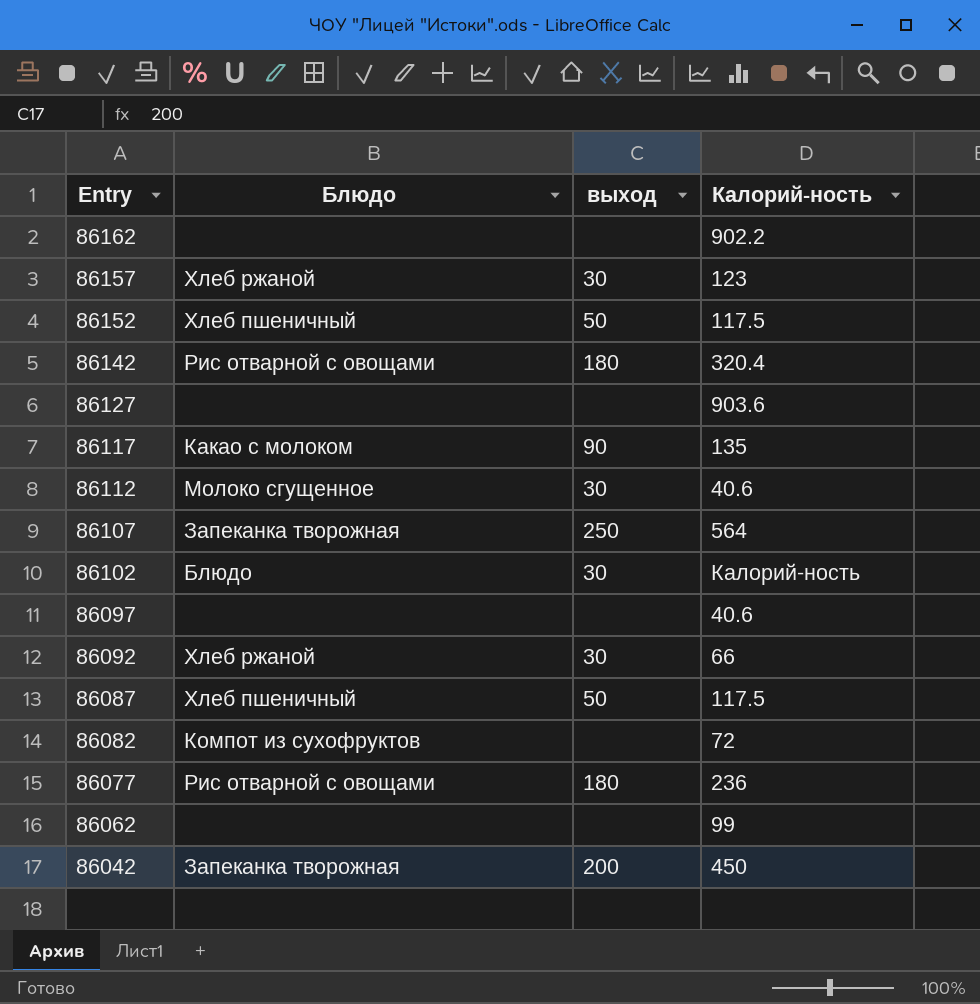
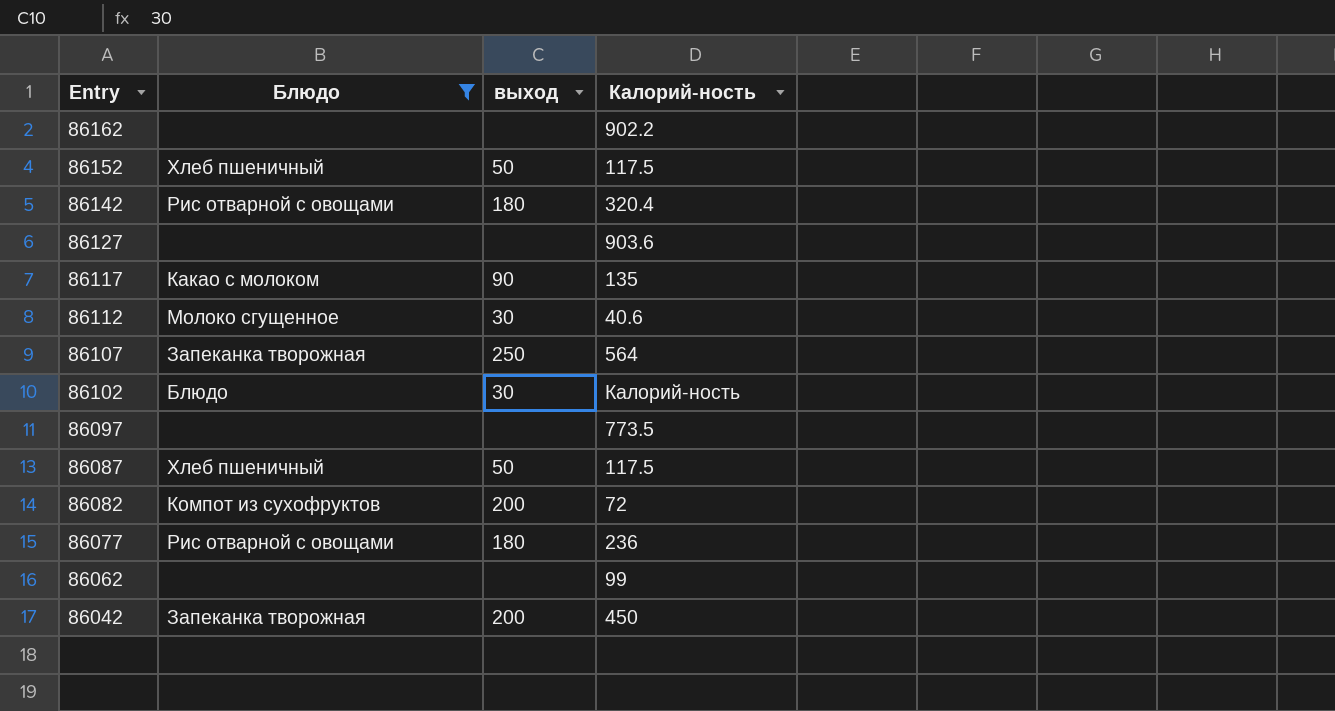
filter: none -> Блюдо != Хлеб ржаной
86097 | Калорий-ность: 40.6 -> 773.5
86082 | выход: none -> 200

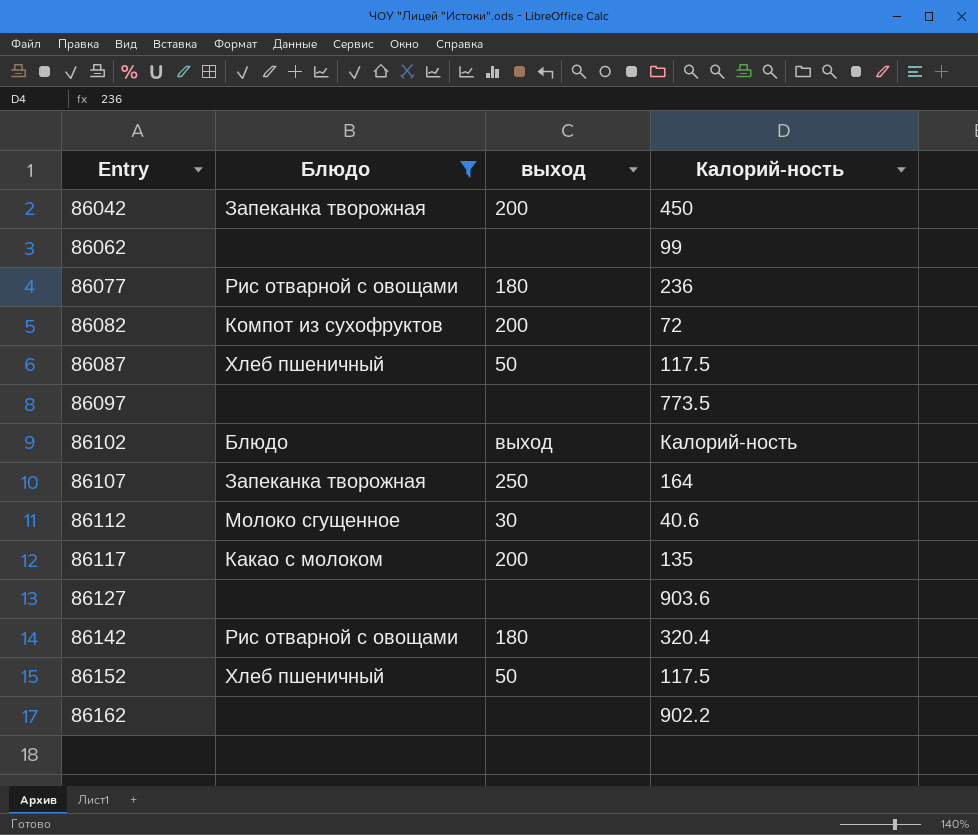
row order: Entry descending -> Entry ascending
86102 | выход: 30 -> выход
86107 | Калорий-ность: 564 -> 164
86117 | выход: 90 -> 200

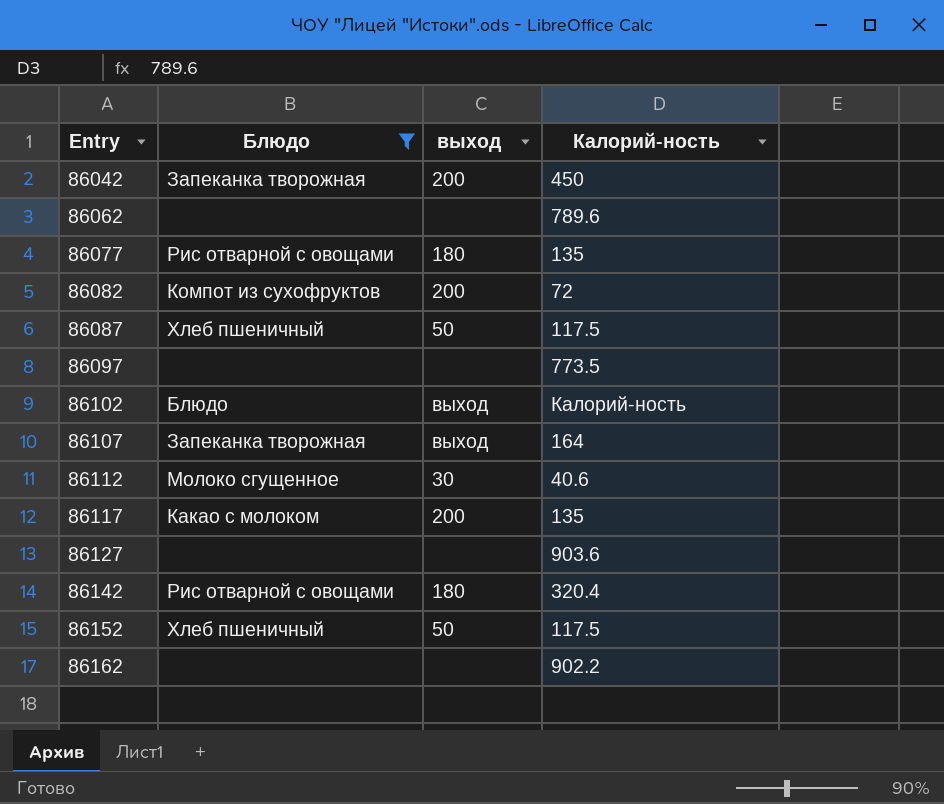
86062 | Калорий-ность: 99 -> 789.6
86077 | Калорий-ность: 236 -> 135
86107 | выход: 250 -> выход

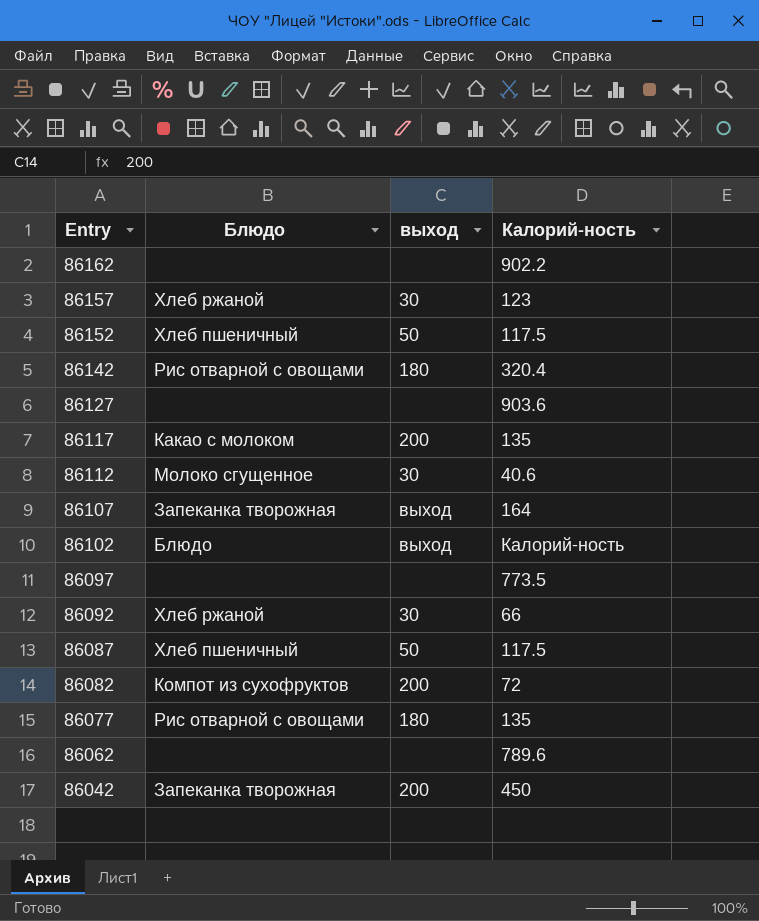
filter: Блюдо != Хлеб ржаной -> none
row order: Entry ascending -> Entry descending

